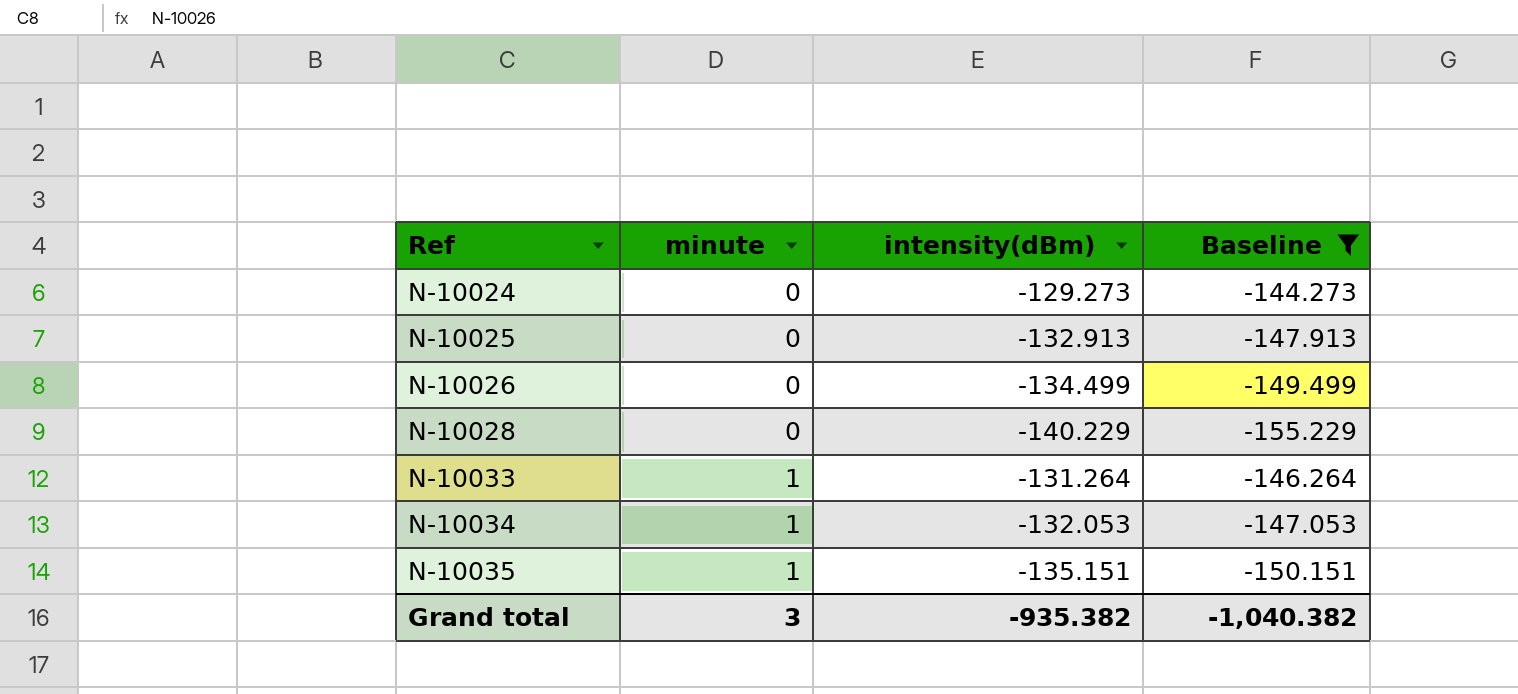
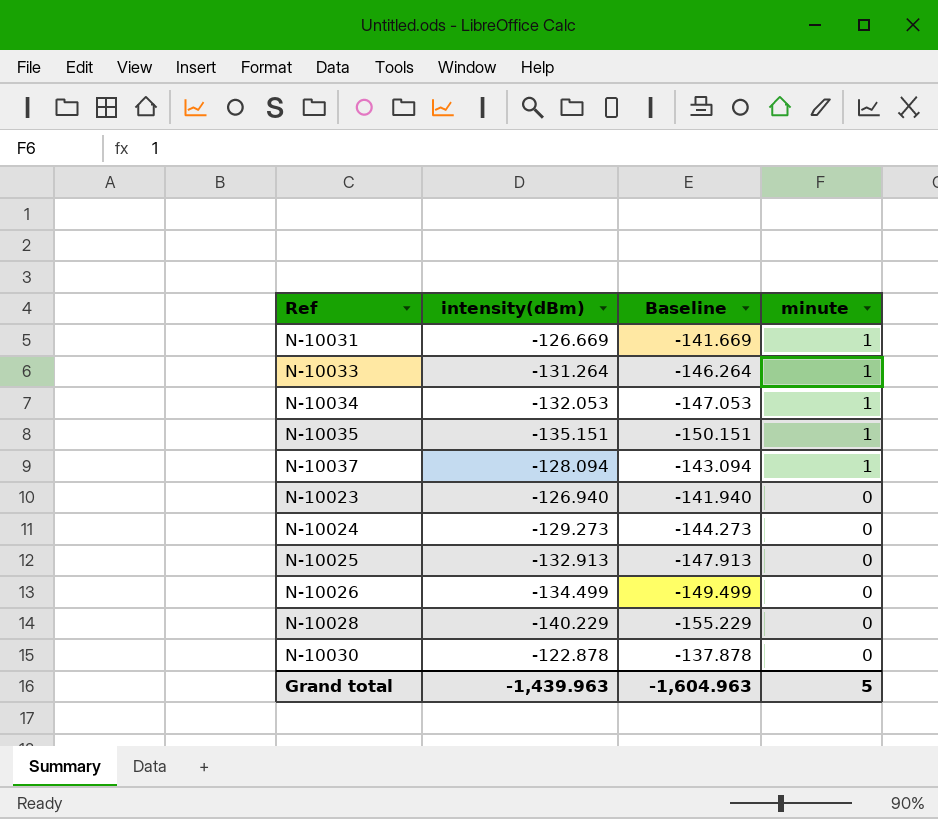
filter: Baseline <= -144.273 -> none
row order: Ref ascending -> minute descending
column minute | position: 2 -> 4
Grand total | intensity(dBm): -935.382 -> -1,439.963
Grand total | Baseline: -1,040.382 -> -1,604.963
Grand total | minute: 3 -> 5

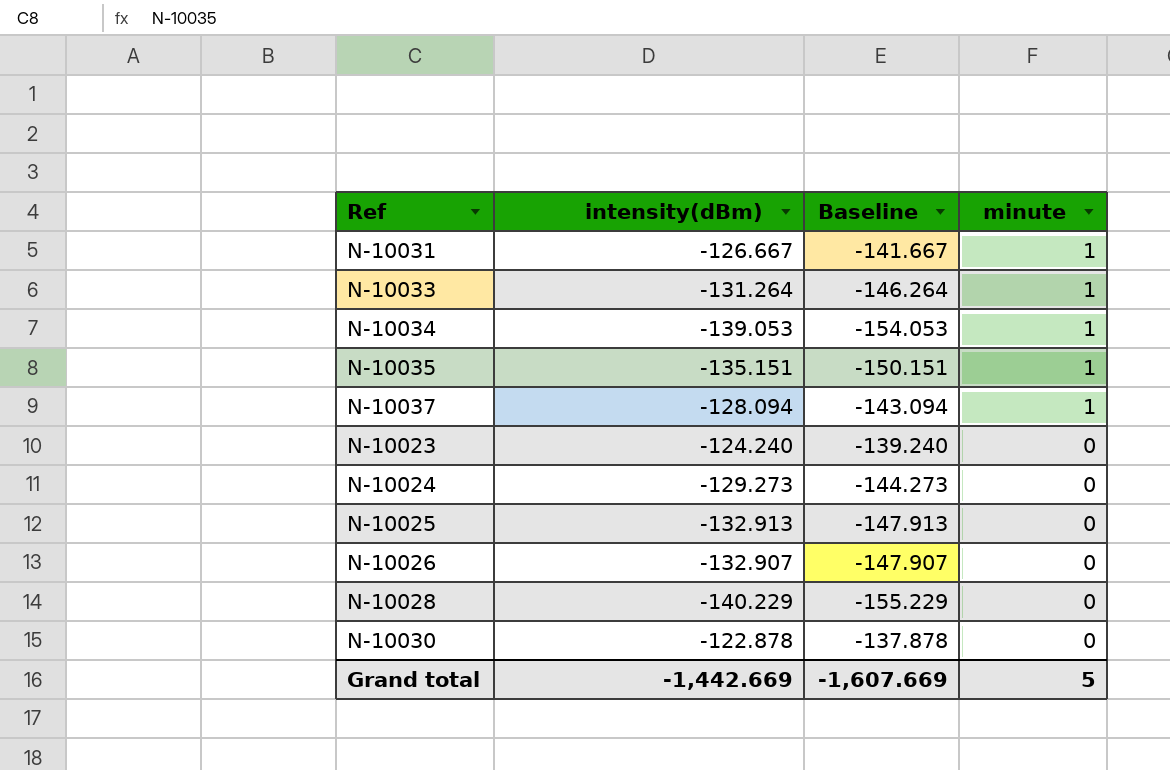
N-10031 | intensity(dBm): -126.669 -> -126.667
N-10031 | Baseline: -141.669 -> -141.667
N-10034 | intensity(dBm): -132.053 -> -139.053
N-10034 | Baseline: -147.053 -> -154.053
N-10023 | intensity(dBm): -126.940 -> -124.240
N-10023 | Baseline: -141.940 -> -139.240
N-10026 | intensity(dBm): -134.499 -> -132.907
N-10026 | Baseline: -149.499 -> -147.907
Grand total | intensity(dBm): -1,439.963 -> -1,442.669
Grand total | Baseline: -1,604.963 -> -1,607.669

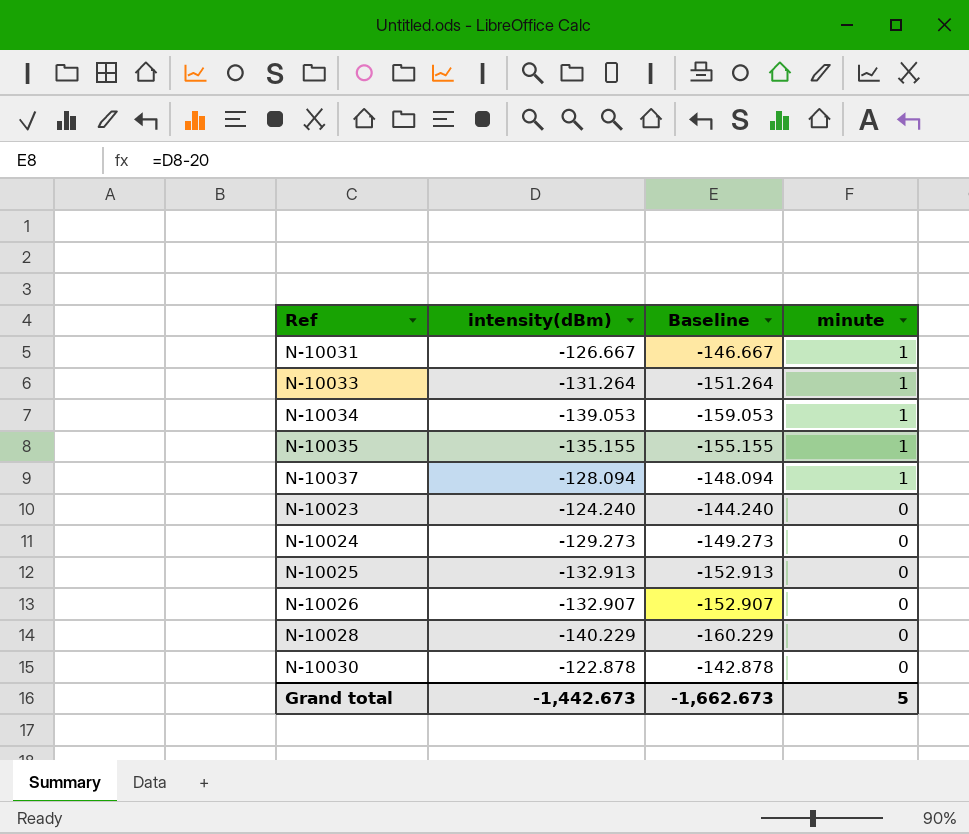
column Baseline | formula: [intensity(dBm)] - 15 -> [intensity(dBm)] - 20
N-10035 | intensity(dBm): -135.151 -> -135.155
Grand total | intensity(dBm): -1,442.669 -> -1,442.673
Grand total | Baseline: -1,607.669 -> -1,662.673

